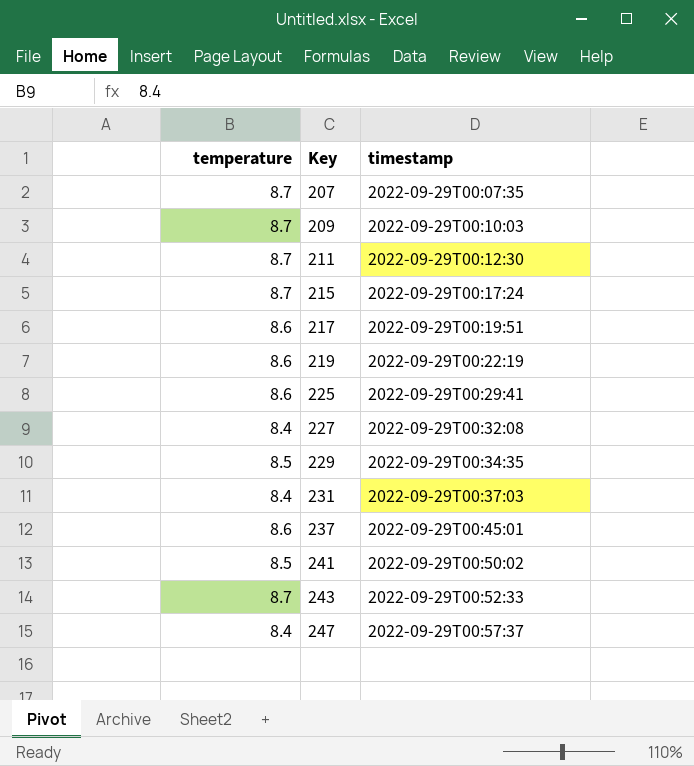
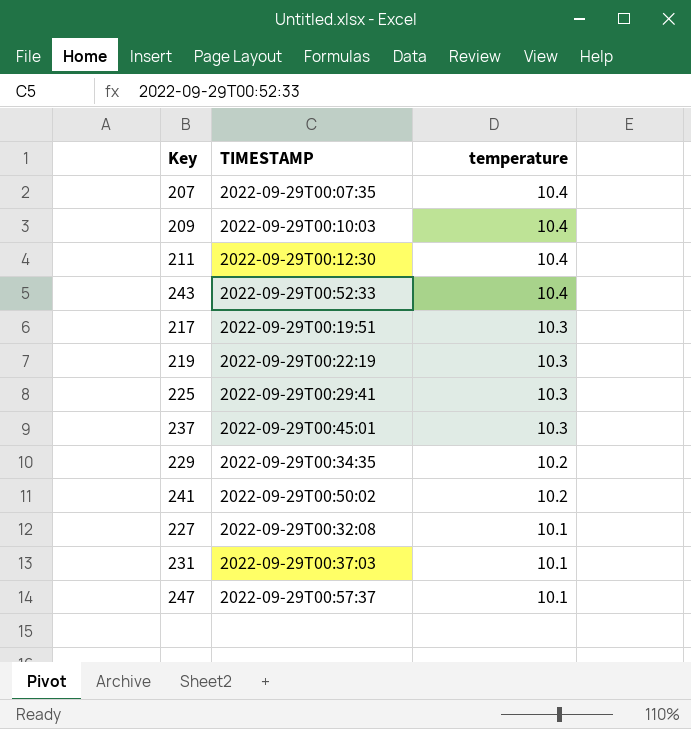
row order: Key ascending -> temperature descending
column name: timestamp -> TIMESTAMP
column temperature | position: 1 -> 3
row 215: 8.7 | 2022-09-29T00:17:24 -> none
207 | temperature: 8.7 -> 10.4
209 | temperature: 8.7 -> 10.4
211 | temperature: 8.7 -> 10.4
243 | temperature: 8.7 -> 10.4
217 | temperature: 8.6 -> 10.3
219 | temperature: 8.6 -> 10.3
225 | temperature: 8.6 -> 10.3
237 | temperature: 8.6 -> 10.3
229 | temperature: 8.5 -> 10.2
241 | temperature: 8.5 -> 10.2
227 | temperature: 8.4 -> 10.1
231 | temperature: 8.4 -> 10.1
247 | temperature: 8.4 -> 10.1

